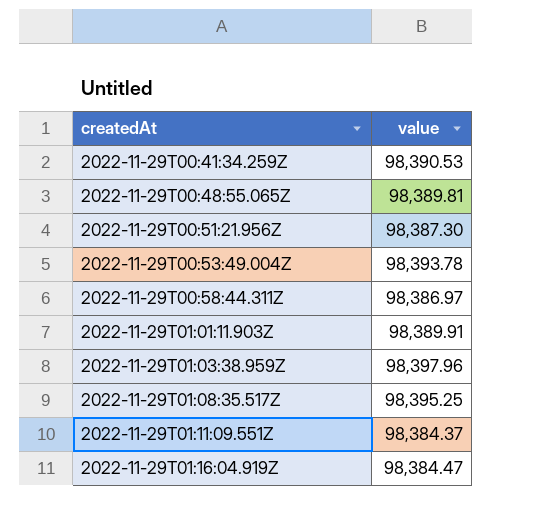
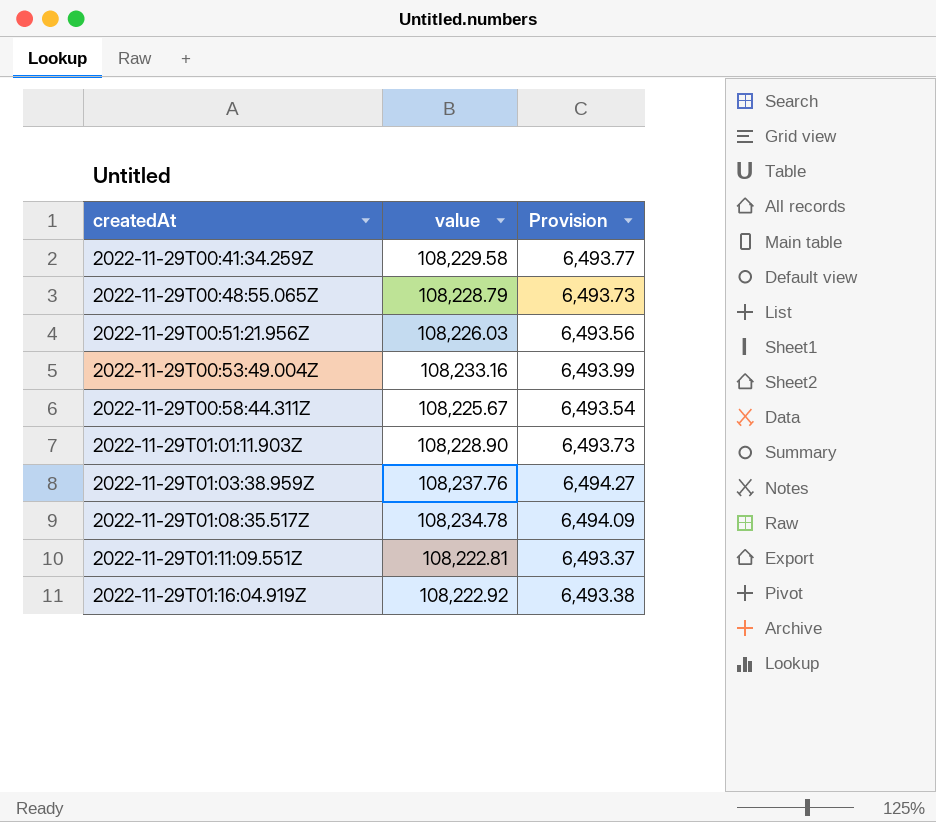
column Provision | formula: none -> [value] * 0.06
2022-11-29T00:41:34.259Z | value: 98,390.53 -> 108,229.58
2022-11-29T00:48:55.065Z | value: 98,389.81 -> 108,228.79
2022-11-29T00:51:21.956Z | value: 98,387.30 -> 108,226.03
2022-11-29T00:53:49.004Z | value: 98,393.78 -> 108,233.16
2022-11-29T00:58:44.311Z | value: 98,386.97 -> 108,225.67
2022-11-29T01:01:11.903Z | value: 98,389.91 -> 108,228.90
2022-11-29T01:03:38.959Z | value: 98,397.96 -> 108,237.76
2022-11-29T01:08:35.517Z | value: 98,395.25 -> 108,234.78
2022-11-29T01:11:09.551Z | value: 98,384.37 -> 108,222.81
2022-11-29T01:16:04.919Z | value: 98,384.47 -> 108,222.92

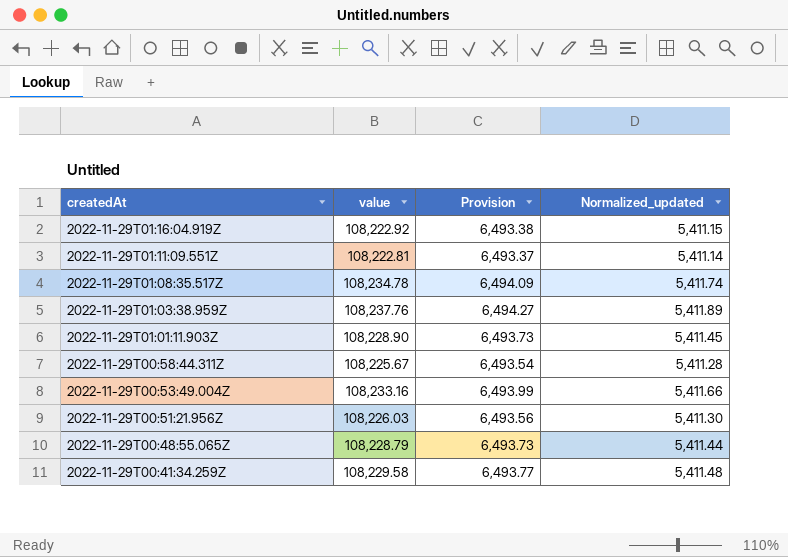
row order: createdAt ascending -> createdAt descending
column Normalized_updated | formula: none -> [value] * 0.05

